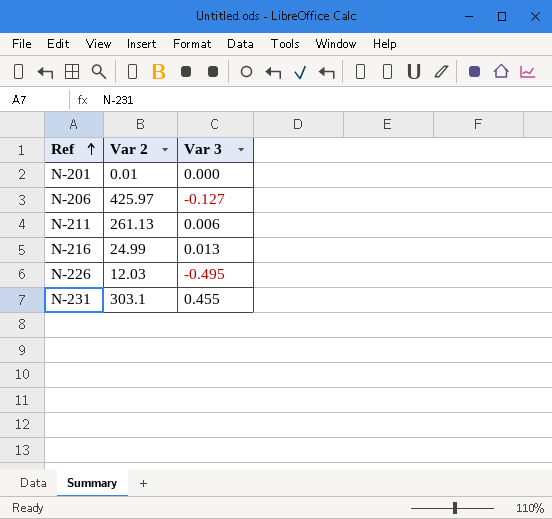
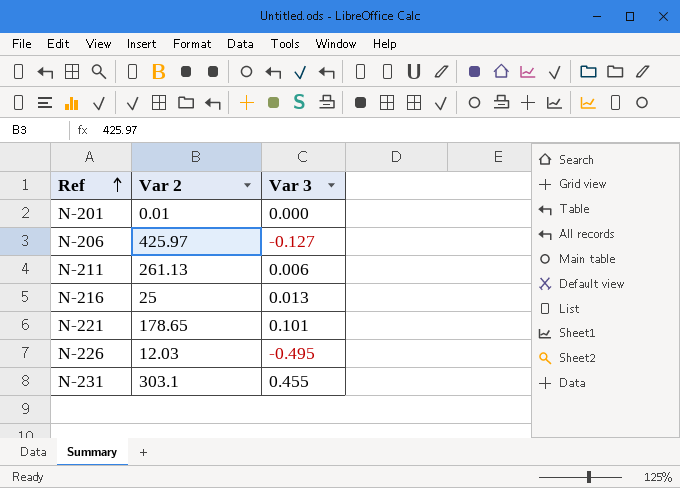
N-216 | Var 2: 24.99 -> 25
row N-221: none -> 178.65 | 0.101

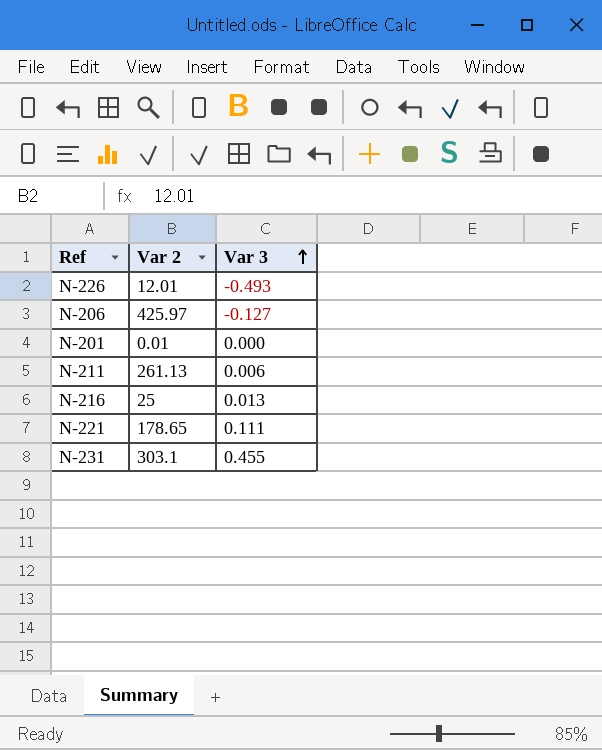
row order: Ref ascending -> Var 3 ascending
N-226 | Var 2: 12.03 -> 12.01
N-226 | Var 3: -0.495 -> -0.493
N-221 | Var 3: 0.101 -> 0.111

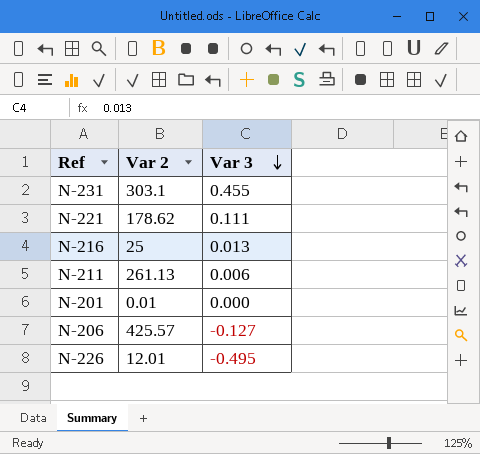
row order: Var 3 ascending -> Var 3 descending
N-221 | Var 2: 178.65 -> 178.62
N-206 | Var 2: 425.97 -> 425.57
N-226 | Var 3: -0.493 -> -0.495

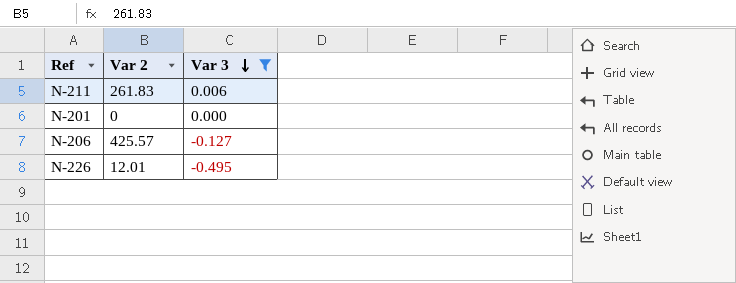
filter: none -> Var 3 <= 0.006
N-211 | Var 2: 261.13 -> 261.83
N-201 | Var 2: 0.01 -> 0

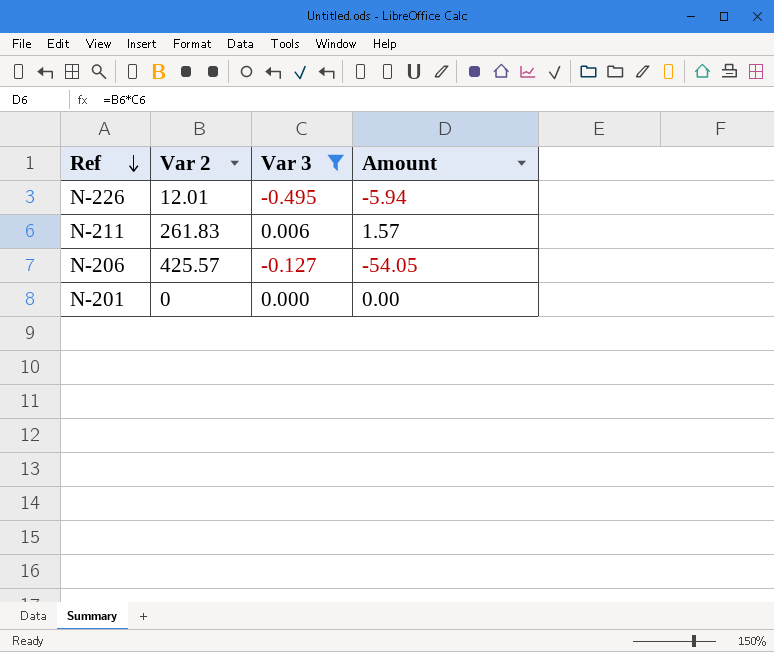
row order: Var 3 descending -> Ref descending
column Amount | formula: none -> [Var 2] * [Var 3]

